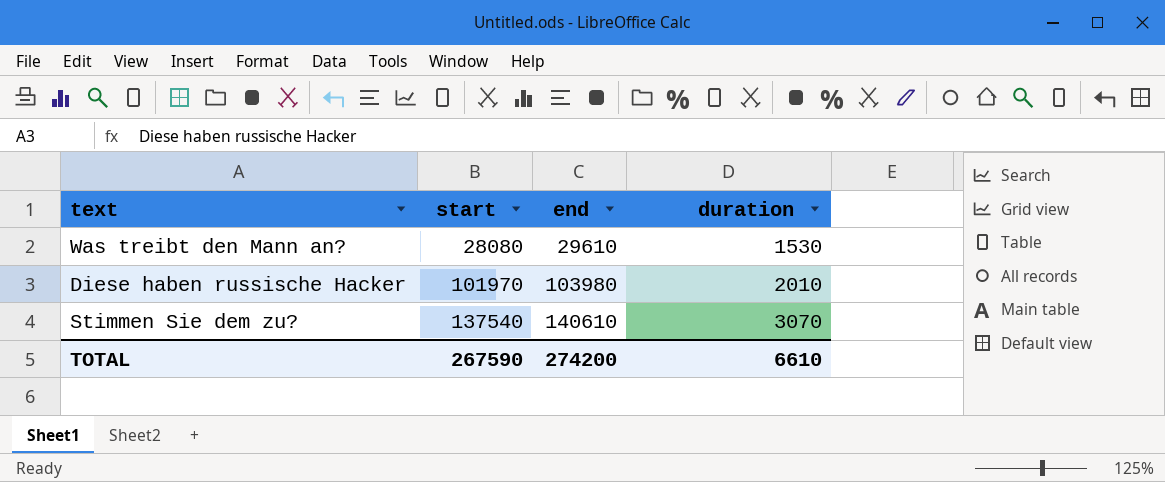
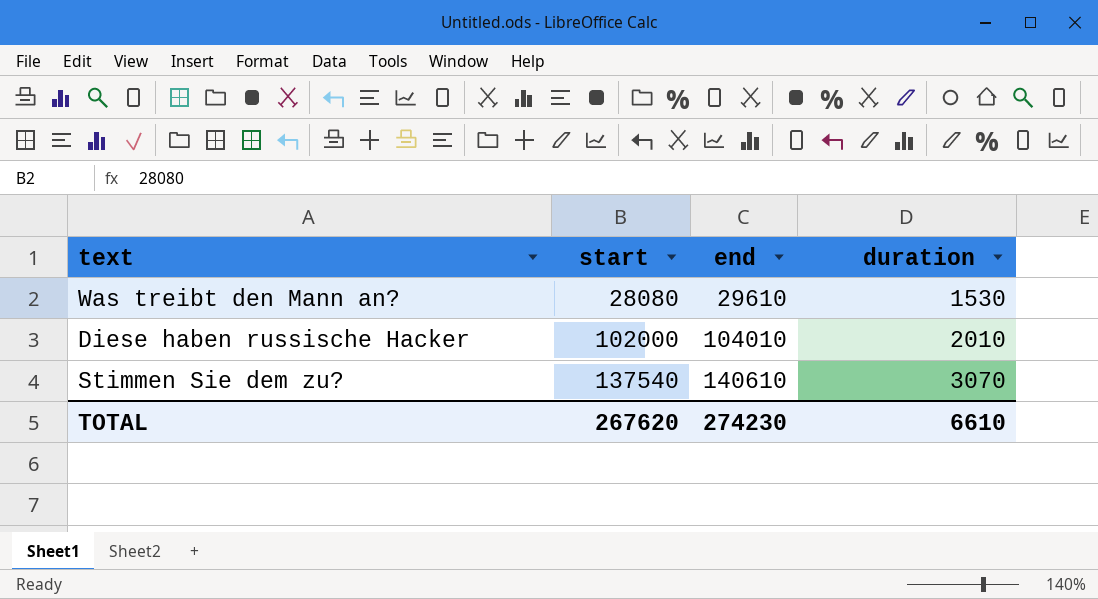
Diese haben russische Hacker | start: 101970 -> 102000
Diese haben russische Hacker | end: 103980 -> 104010
TOTAL | start: 267590 -> 267620
TOTAL | end: 274200 -> 274230

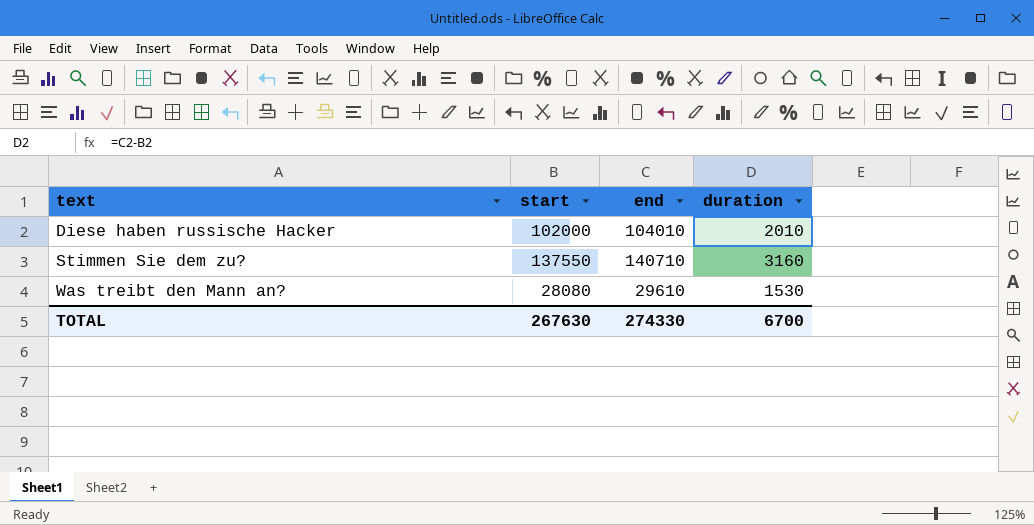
row order: start ascending -> text ascending
Stimmen Sie dem zu? | start: 137540 -> 137550
Stimmen Sie dem zu? | end: 140610 -> 140710
Stimmen Sie dem zu? | duration: 3070 -> 3160
TOTAL | start: 267620 -> 267630
TOTAL | end: 274230 -> 274330
TOTAL | duration: 6610 -> 6700

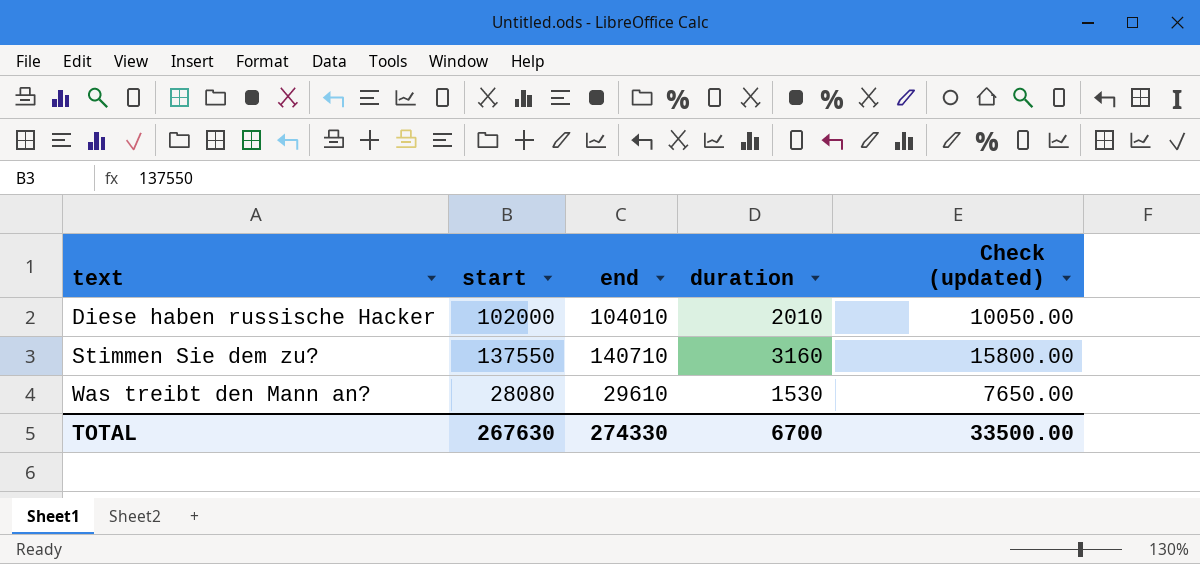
column Check (updated) | formula: none -> [duration] * 5

